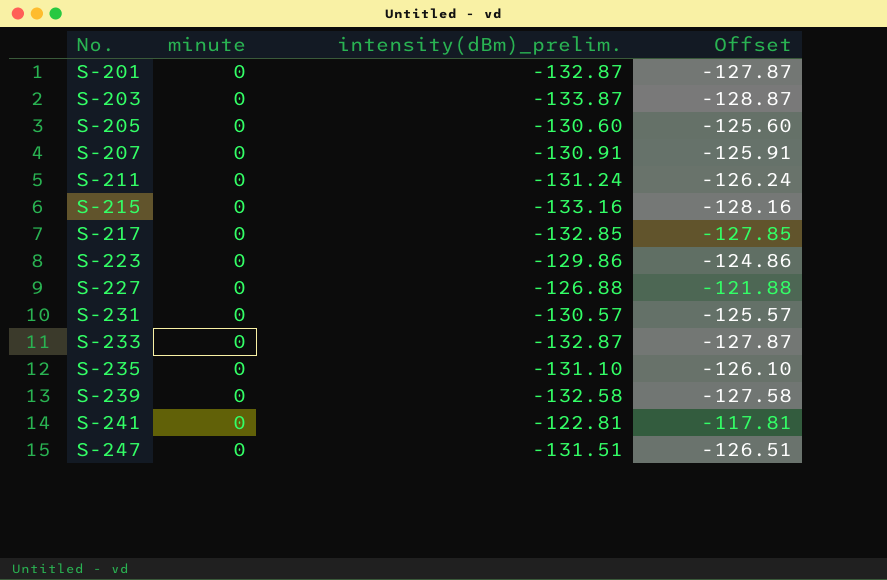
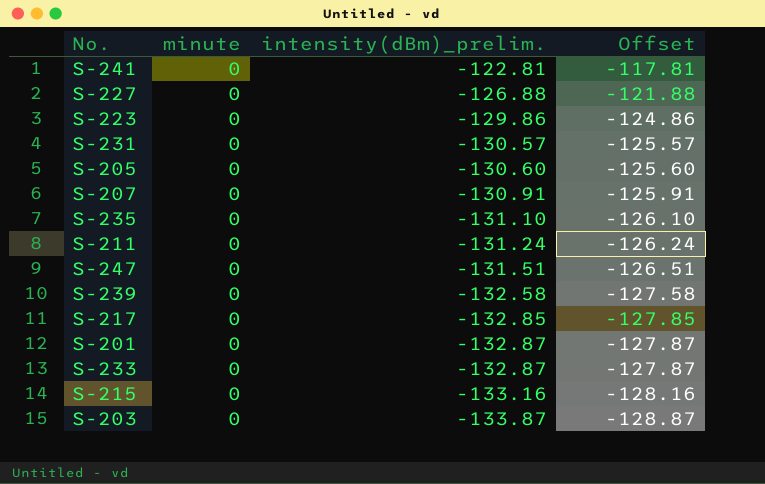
row order: No. ascending -> intensity(dBm)_prelim. descending

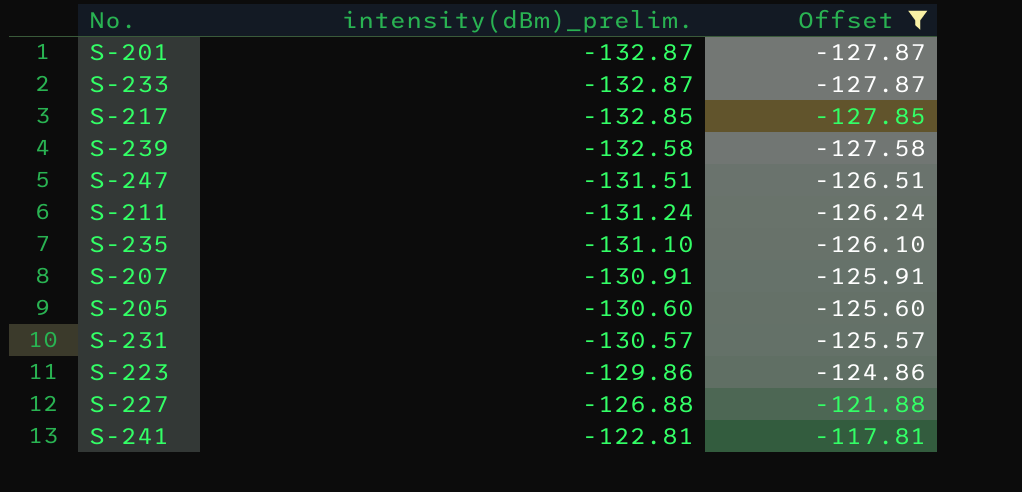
filter: none -> Offset >= -127.87
row order: intensity(dBm)_prelim. descending -> intensity(dBm)_prelim. ascending
column minute | position: 2 -> none

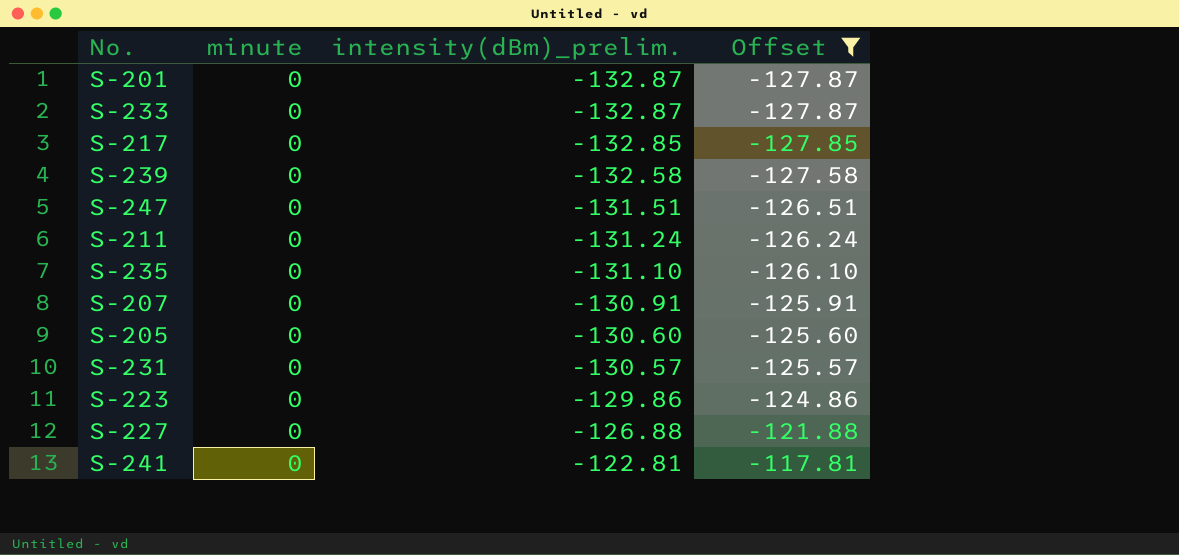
column minute | position: none -> 2

